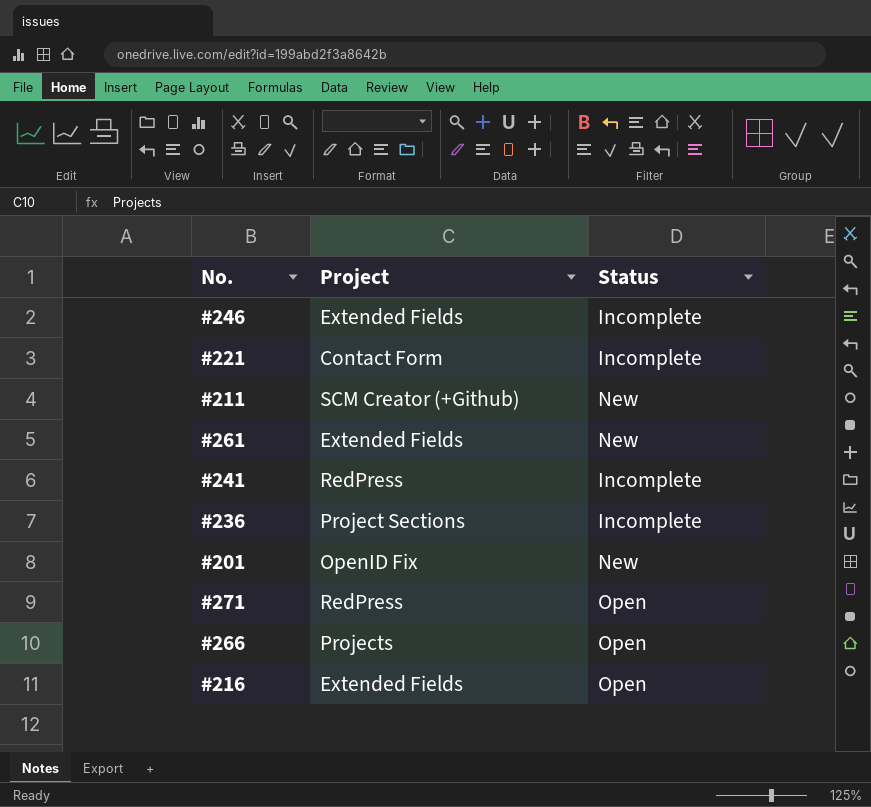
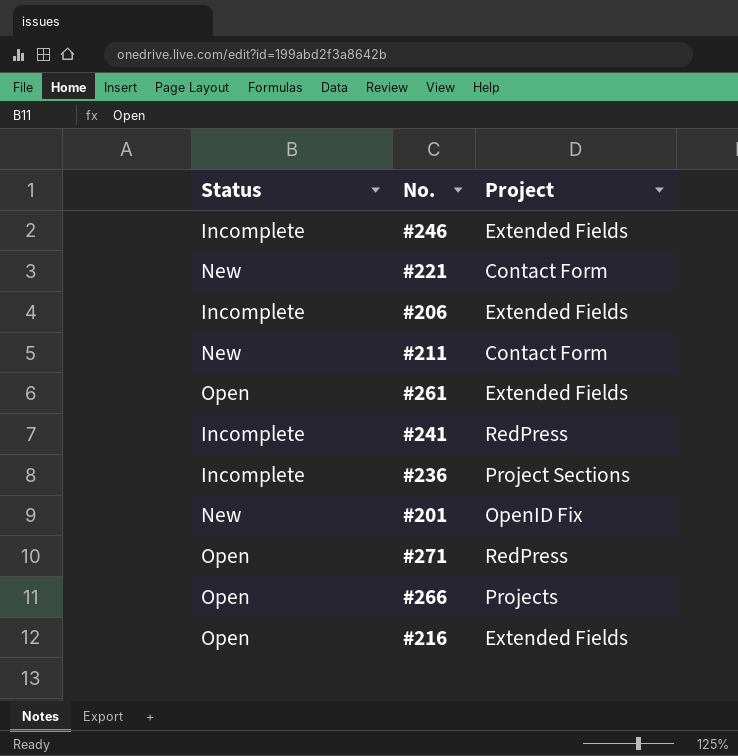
column Status | position: 3 -> 1
#221 | Status: Incomplete -> New
row #206: none -> Incomplete | Extended Fields
#211 | Project: SCM Creator (+Github) -> Contact Form
#261 | Status: New -> Open

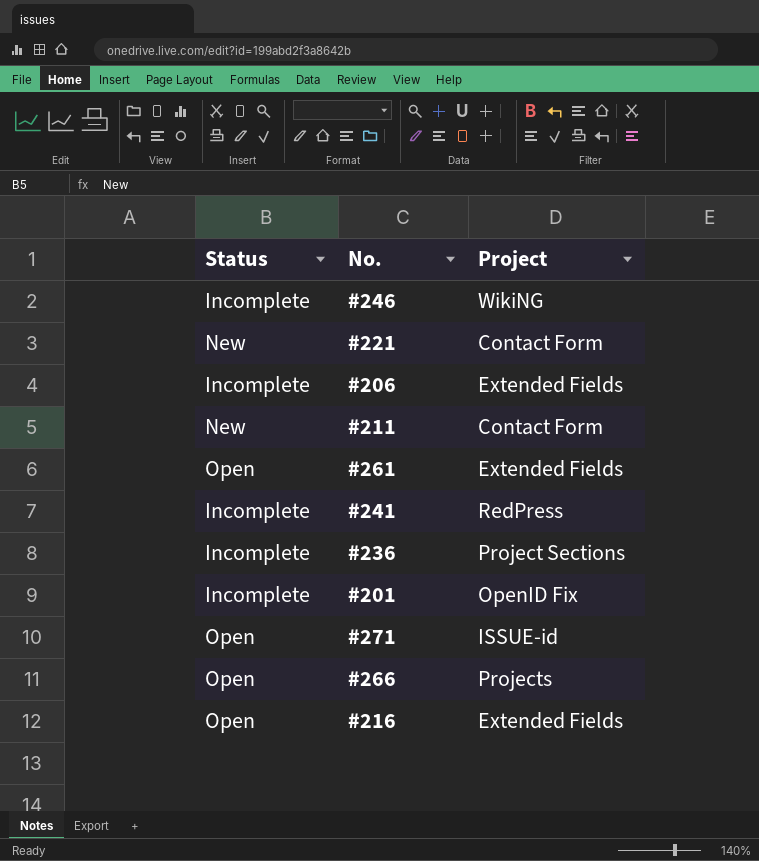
#246 | Project: Extended Fields -> WikiNG
#201 | Status: New -> Incomplete
#271 | Project: RedPress -> ISSUE-id

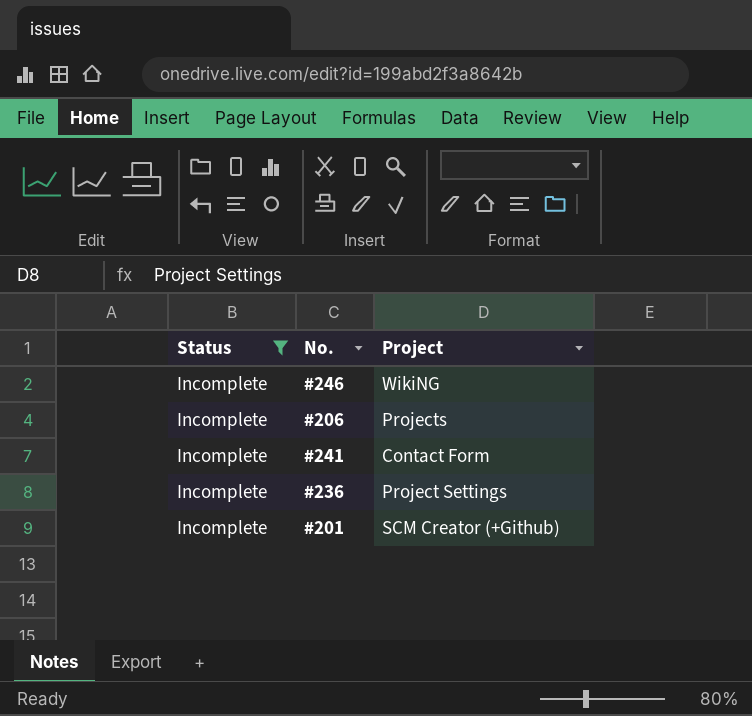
filter: none -> Status = Incomplete
#206 | Project: Extended Fields -> Projects
#241 | Project: RedPress -> Contact Form
#236 | Project: Project Sections -> Project Settings
#201 | Project: OpenID Fix -> SCM Creator (+Github)

